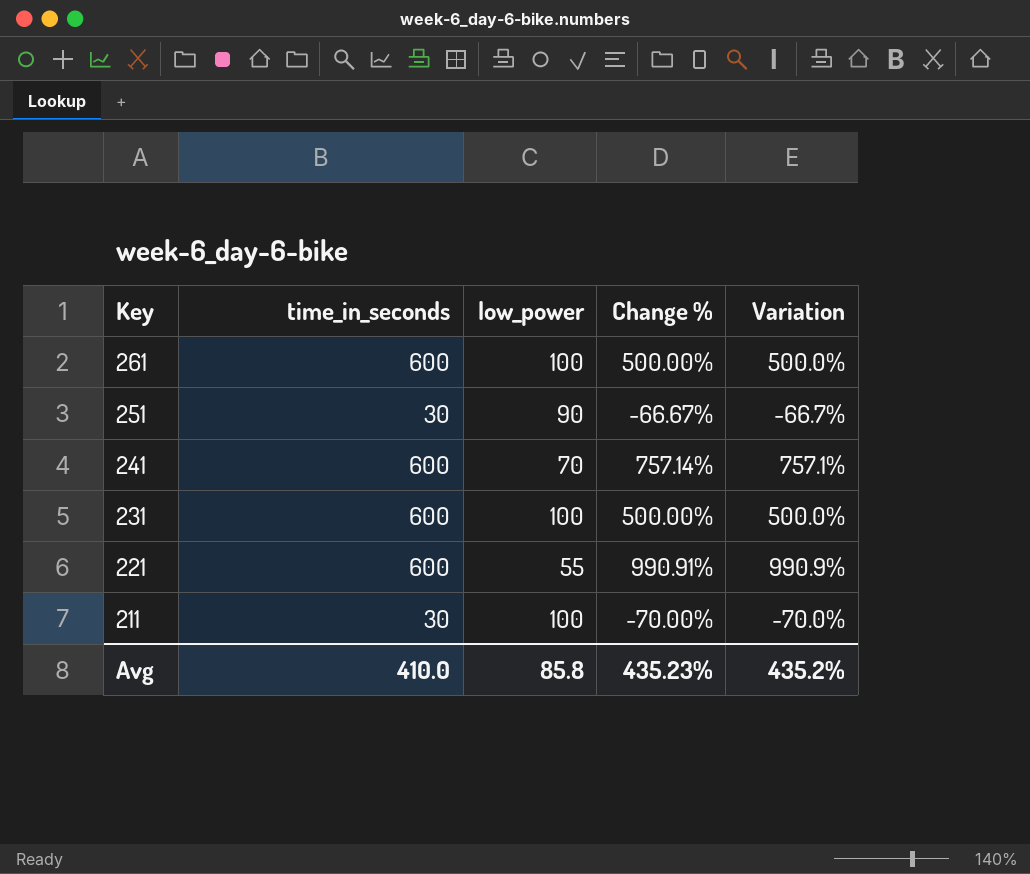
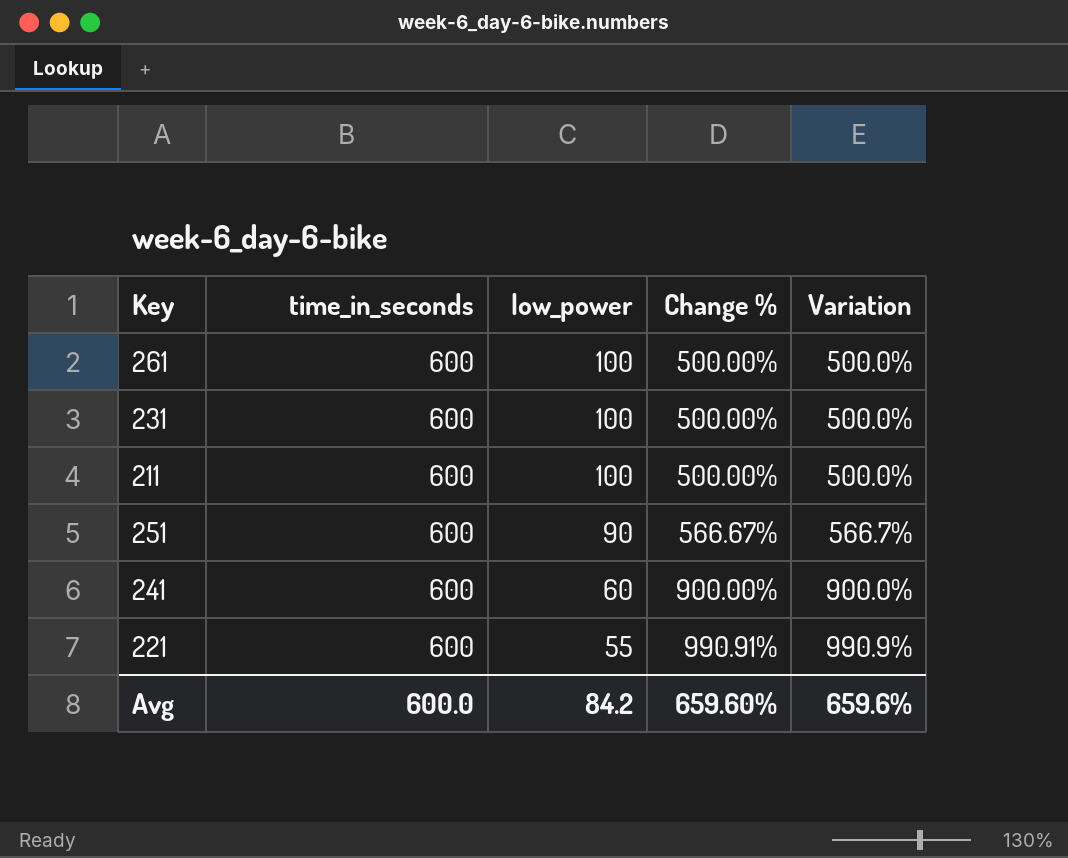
row order: Key descending -> low_power descending
211 | time_in_seconds: 30 -> 600
211 | Change %: -70.00% -> 500.00%
211 | Variation: -70.0% -> 500.0%
251 | time_in_seconds: 30 -> 600
251 | Change %: -66.67% -> 566.67%
251 | Variation: -66.7% -> 566.7%
241 | low_power: 70 -> 60
241 | Change %: 757.14% -> 900.00%
241 | Variation: 757.1% -> 900.0%
Avg | time_in_seconds: 410.0 -> 600.0
Avg | low_power: 85.8 -> 84.2
Avg | Change %: 435.23% -> 659.60%
Avg | Variation: 435.2% -> 659.6%

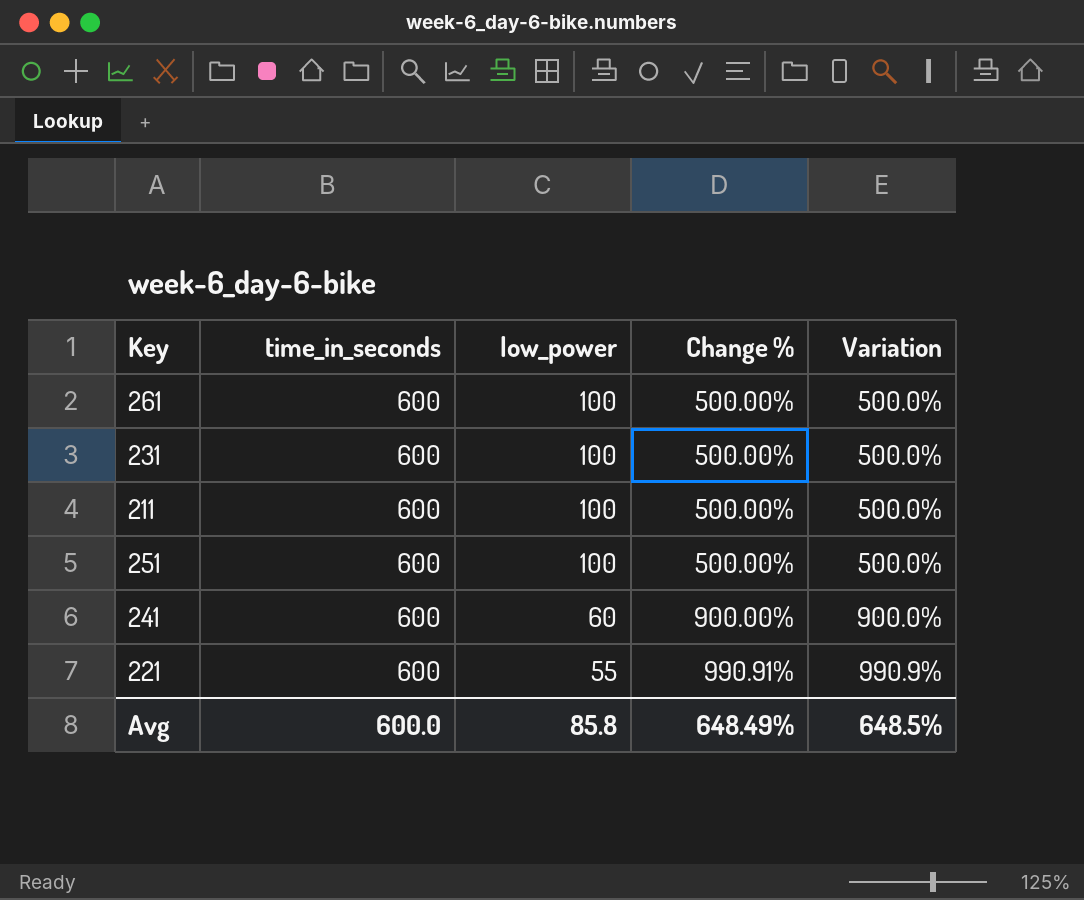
251 | low_power: 90 -> 100
251 | Change %: 566.67% -> 500.00%
251 | Variation: 566.7% -> 500.0%
Avg | low_power: 84.2 -> 85.8
Avg | Change %: 659.60% -> 648.49%
Avg | Variation: 659.6% -> 648.5%

